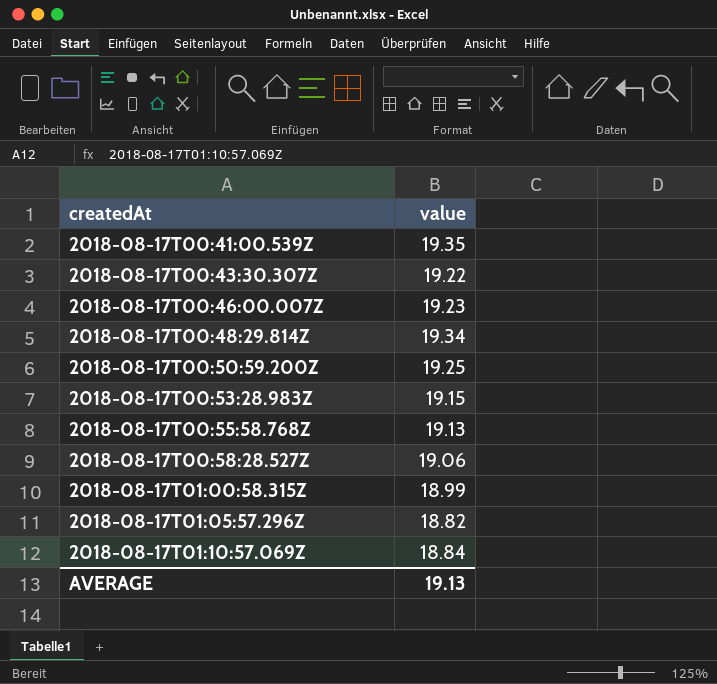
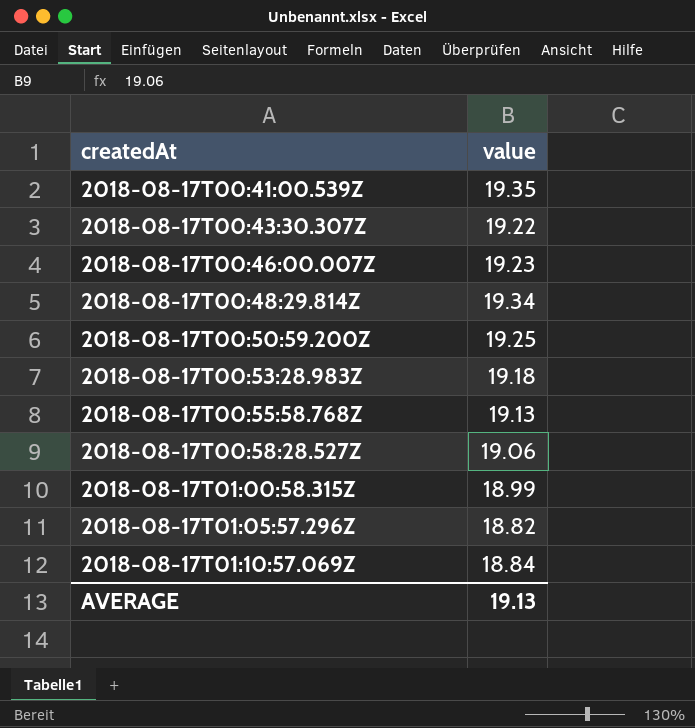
2018-08-17T00:53:28.983Z | value: 19.15 -> 19.18

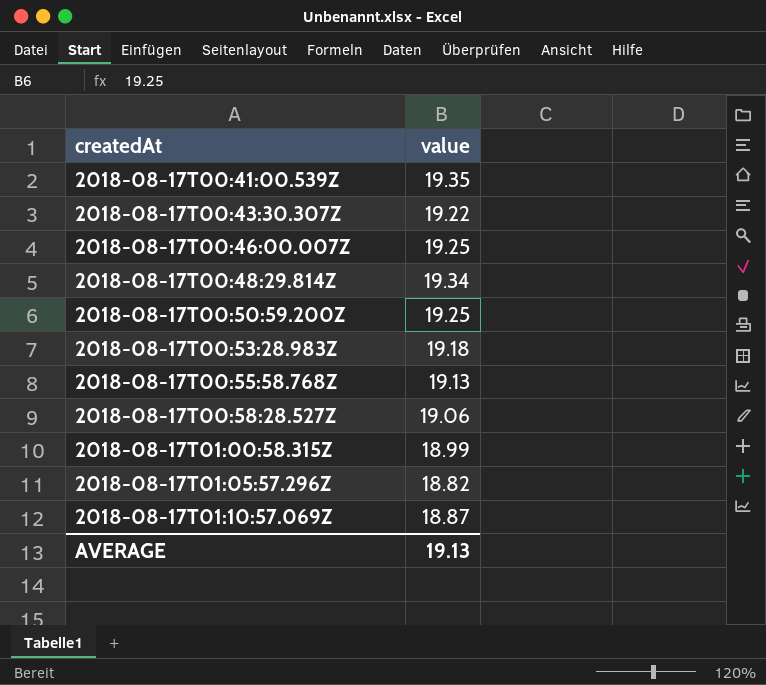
2018-08-17T00:46:00.007Z | value: 19.23 -> 19.25
2018-08-17T01:10:57.069Z | value: 18.84 -> 18.87

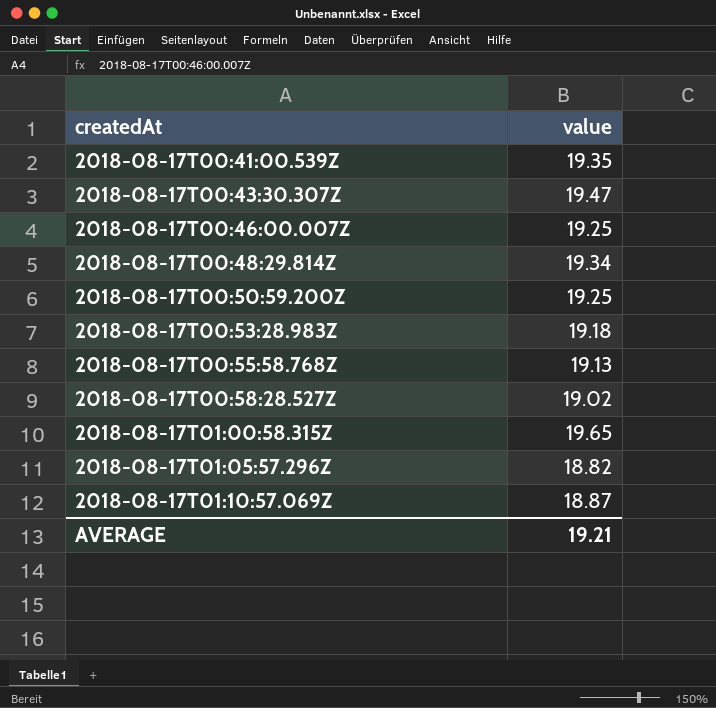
2018-08-17T00:43:30.307Z | value: 19.22 -> 19.47
2018-08-17T00:58:28.527Z | value: 19.06 -> 19.02
2018-08-17T01:00:58.315Z | value: 18.99 -> 19.65
AVERAGE | value: 19.13 -> 19.21

